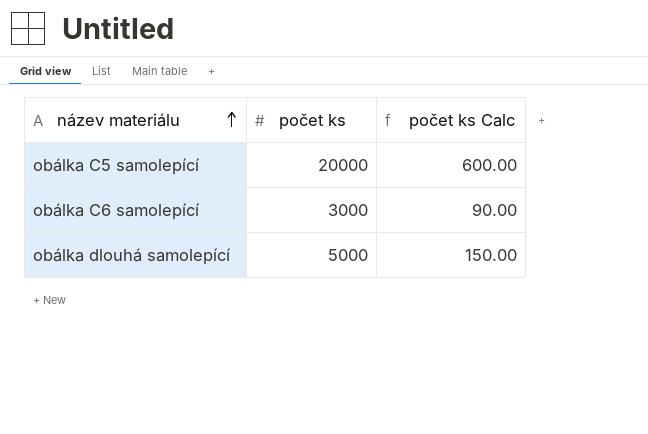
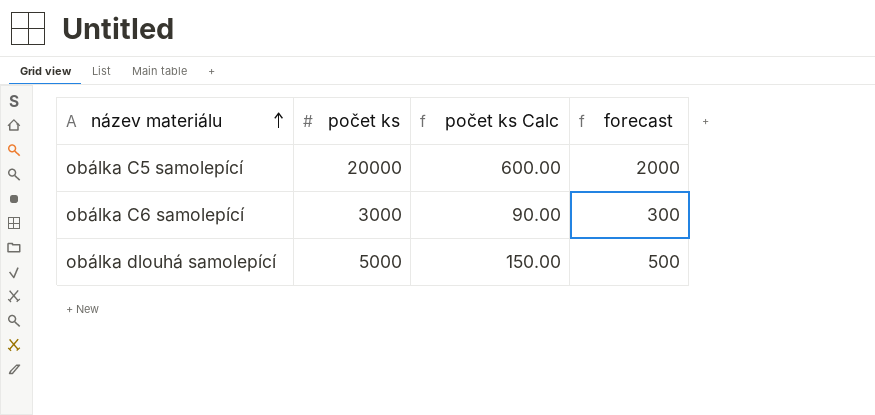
column forecast | formula: none -> [počet ks] * 0.1

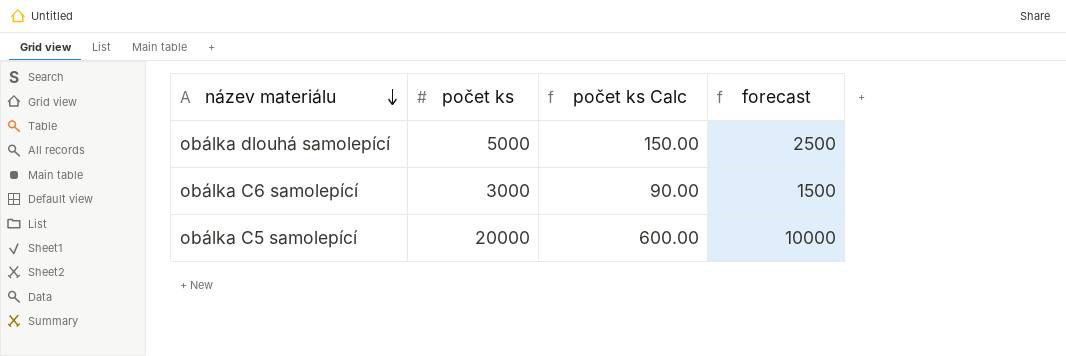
row order: název materiálu ascending -> název materiálu descending
column forecast | formula: [počet ks] * 0.1 -> [počet ks] * 0.5

